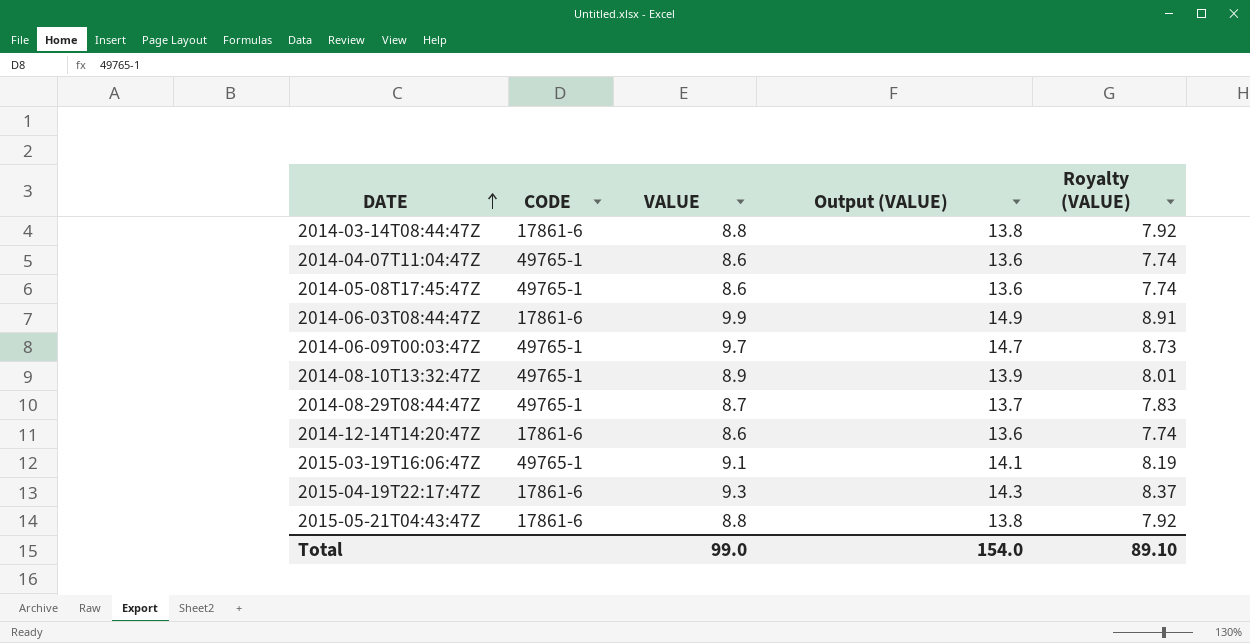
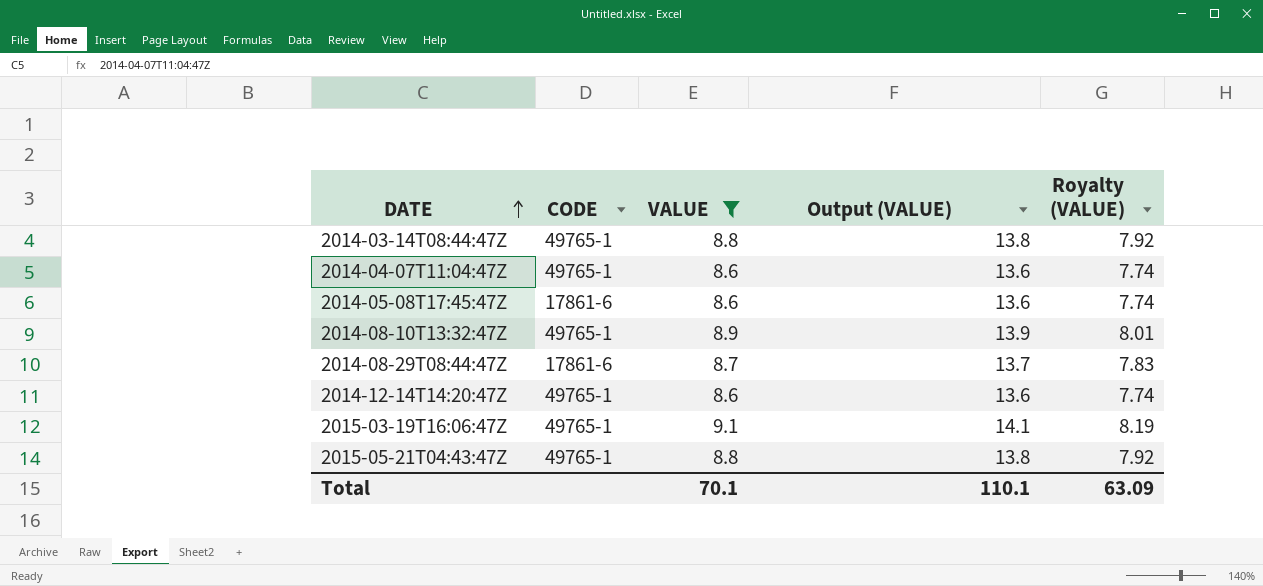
filter: none -> VALUE <= 9.1
2014-03-14T08:44:47Z | CODE: 17861-6 -> 49765-1
2014-05-08T17:45:47Z | CODE: 49765-1 -> 17861-6
2014-08-29T08:44:47Z | CODE: 49765-1 -> 17861-6
2014-12-14T14:20:47Z | CODE: 17861-6 -> 49765-1
2015-05-21T04:43:47Z | CODE: 17861-6 -> 49765-1
Total | VALUE: 99.0 -> 70.1
Total | Output (VALUE): 154.0 -> 110.1
Total | Royalty (VALUE): 89.10 -> 63.09

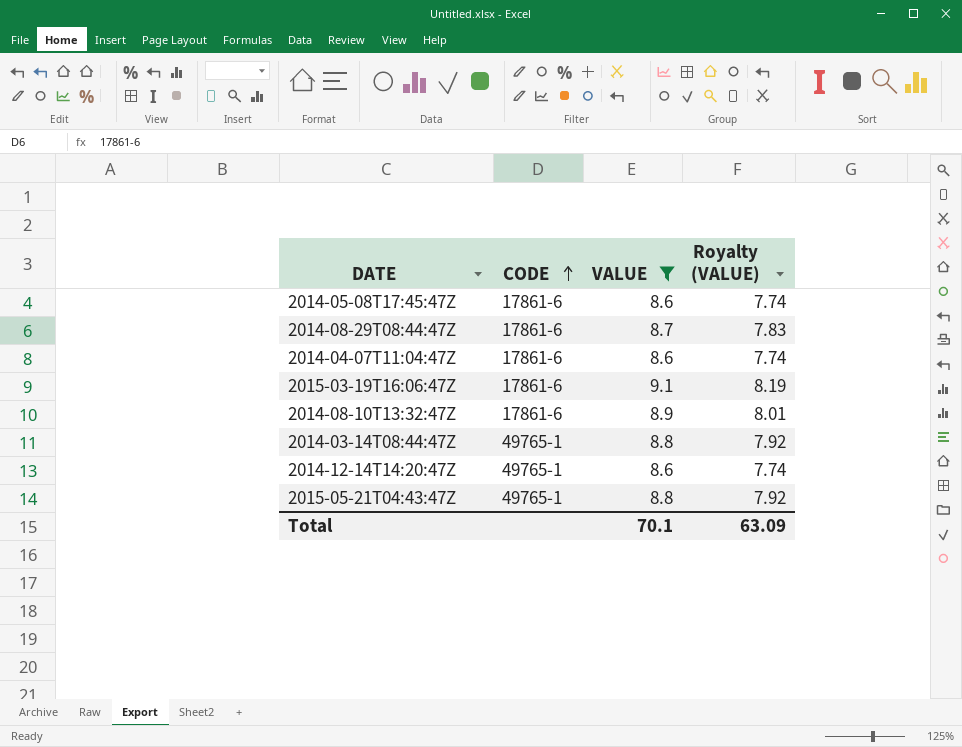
row order: DATE ascending -> CODE ascending
column Output (VALUE) | formula: [VALUE] + 5 -> none
2014-04-07T11:04:47Z | CODE: 49765-1 -> 17861-6
2015-03-19T16:06:47Z | CODE: 49765-1 -> 17861-6
2014-08-10T13:32:47Z | CODE: 49765-1 -> 17861-6

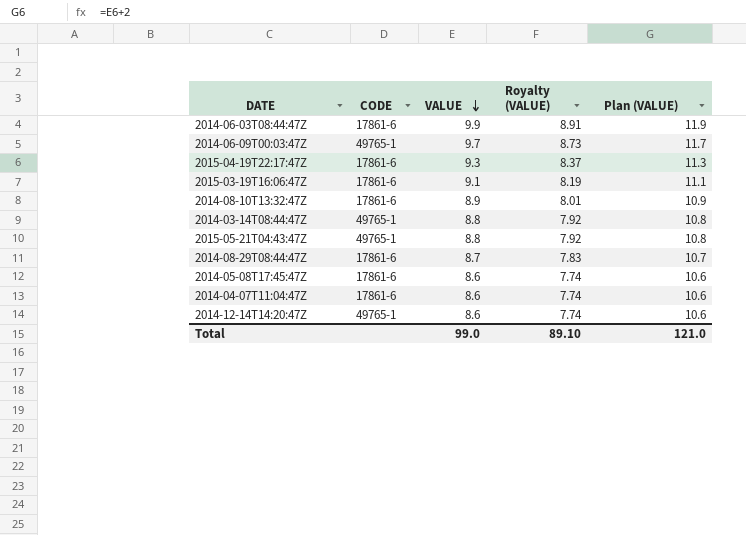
filter: VALUE <= 9.1 -> none
row order: CODE ascending -> VALUE descending
column Plan (VALUE) | formula: none -> [VALUE] + 2
Total | VALUE: 70.1 -> 99.0
Total | Royalty (VALUE): 63.09 -> 89.10

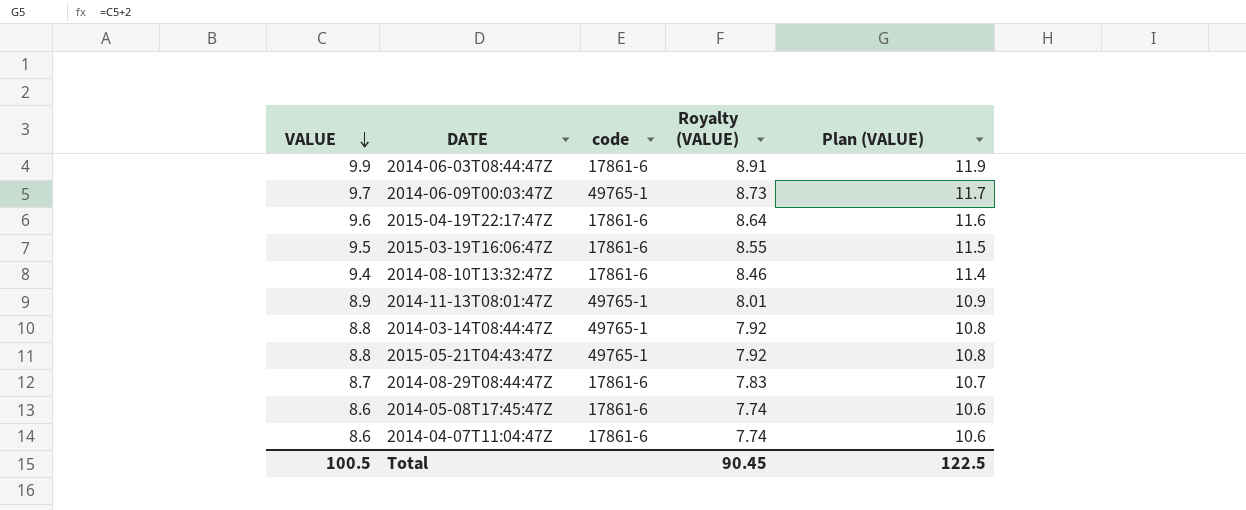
column VALUE | position: 3 -> 1
column name: CODE -> code
row 2014-12-14T14:20:47Z: 49765-1 | 8.6 | 7.74 | 10.6 -> none
2015-04-19T22:17:47Z | VALUE: 9.3 -> 9.6
2015-04-19T22:17:47Z | Royalty (VALUE): 8.37 -> 8.64
2015-04-19T22:17:47Z | Plan (VALUE): 11.3 -> 11.6
2015-03-19T16:06:47Z | VALUE: 9.1 -> 9.5
2015-03-19T16:06:47Z | Royalty (VALUE): 8.19 -> 8.55
2015-03-19T16:06:47Z | Plan (VALUE): 11.1 -> 11.5
2014-08-10T13:32:47Z | VALUE: 8.9 -> 9.4
2014-08-10T13:32:47Z | Royalty (VALUE): 8.01 -> 8.46
2014-08-10T13:32:47Z | Plan (VALUE): 10.9 -> 11.4
row 2014-11-13T08:01:47Z: none -> 8.9 | 49765-1 | 8.01 | 10.9
Total | VALUE: 99.0 -> 100.5
Total | Royalty (VALUE): 89.10 -> 90.45
Total | Plan (VALUE): 121.0 -> 122.5

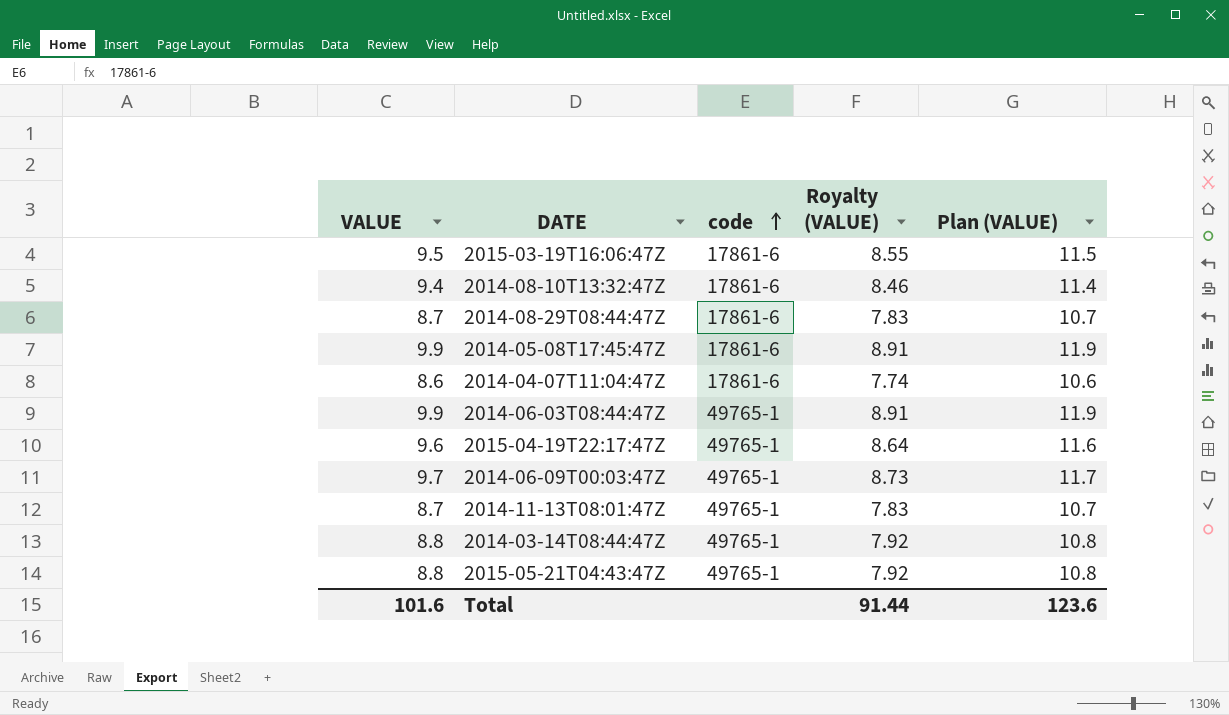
row order: VALUE descending -> code ascending
2014-05-08T17:45:47Z | VALUE: 8.6 -> 9.9
2014-05-08T17:45:47Z | Royalty (VALUE): 7.74 -> 8.91
2014-05-08T17:45:47Z | Plan (VALUE): 10.6 -> 11.9
2014-06-03T08:44:47Z | code: 17861-6 -> 49765-1
2015-04-19T22:17:47Z | code: 17861-6 -> 49765-1
2014-11-13T08:01:47Z | VALUE: 8.9 -> 8.7
2014-11-13T08:01:47Z | Royalty (VALUE): 8.01 -> 7.83
2014-11-13T08:01:47Z | Plan (VALUE): 10.9 -> 10.7
Total | VALUE: 100.5 -> 101.6
Total | Royalty (VALUE): 90.45 -> 91.44
Total | Plan (VALUE): 122.5 -> 123.6

